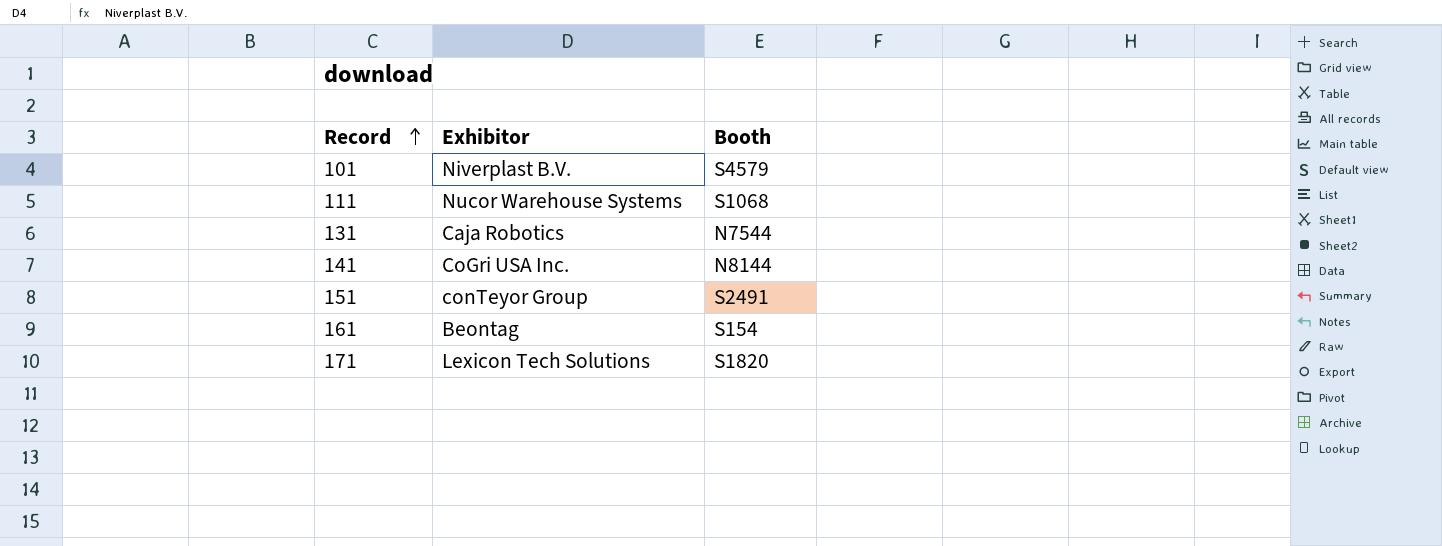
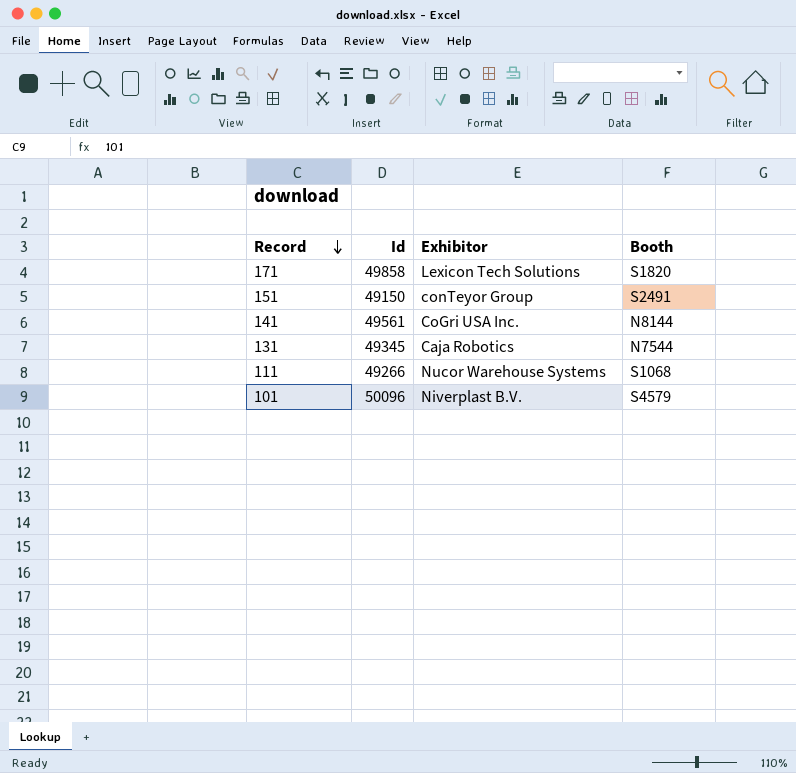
row order: Record ascending -> Record descending
column Id | position: none -> 2
row 161: Beontag | S154 -> none

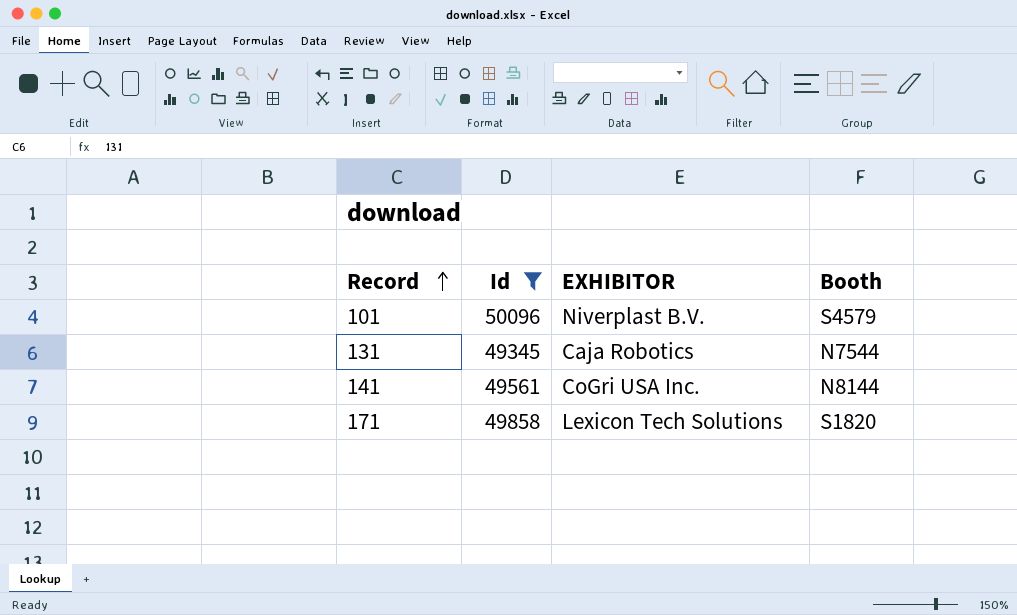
filter: none -> Id >= 49345
row order: Record descending -> Record ascending
column name: Exhibitor -> EXHIBITOR

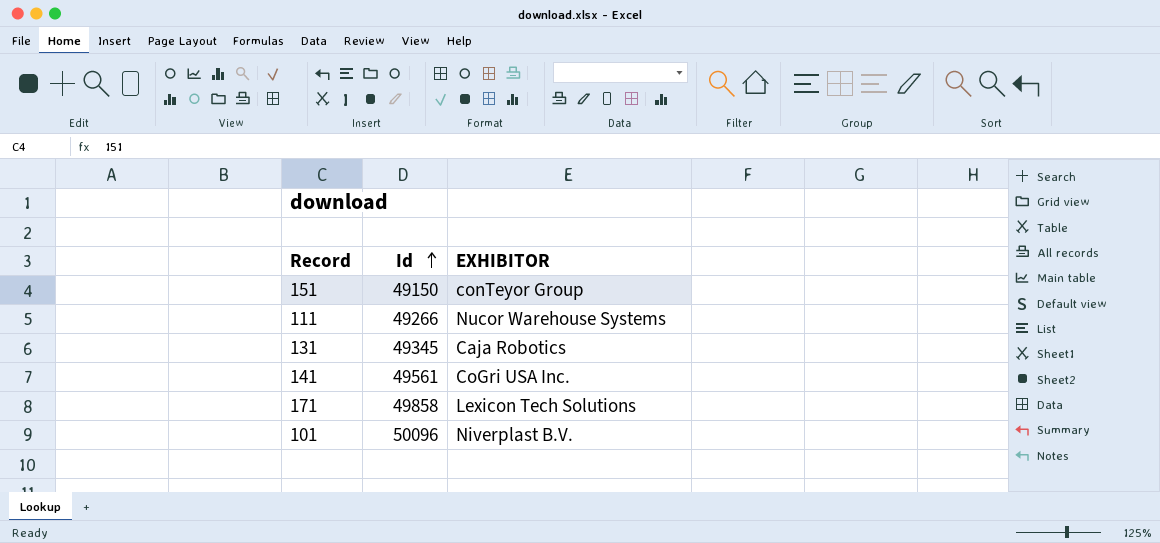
filter: Id >= 49345 -> none
row order: Record ascending -> Id ascending
column Booth | position: 4 -> none

